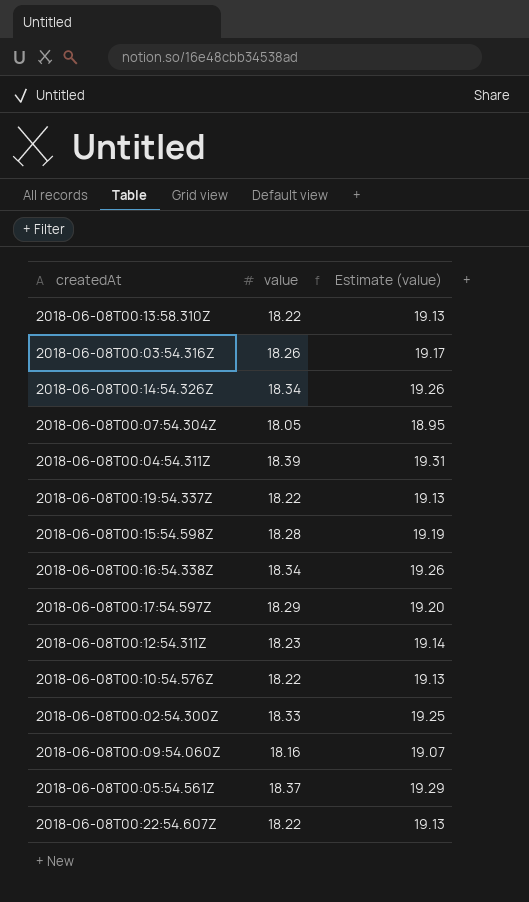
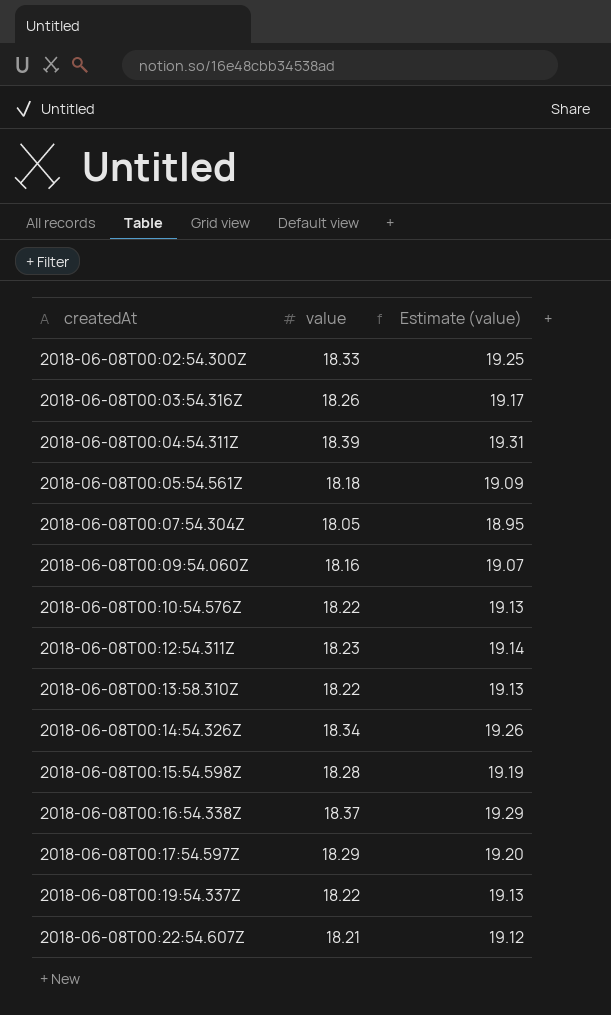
row order: none -> createdAt ascending
2018-06-08T00:05:54.561Z | value: 18.37 -> 18.18
2018-06-08T00:05:54.561Z | Estimate (value): 19.29 -> 19.09
2018-06-08T00:16:54.338Z | value: 18.34 -> 18.37
2018-06-08T00:16:54.338Z | Estimate (value): 19.26 -> 19.29
2018-06-08T00:22:54.607Z | value: 18.22 -> 18.21
2018-06-08T00:22:54.607Z | Estimate (value): 19.13 -> 19.12

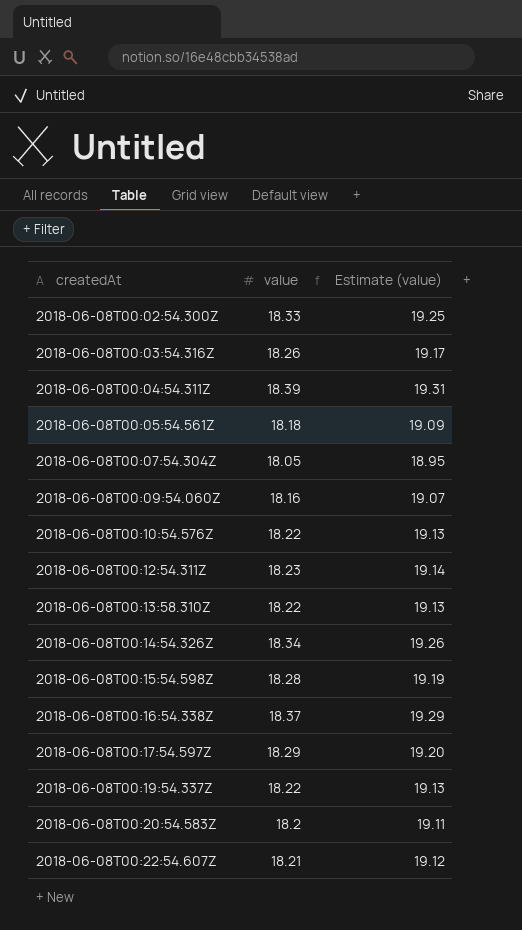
row 2018-06-08T00:20:54.583Z: none -> 18.2 | 19.11

